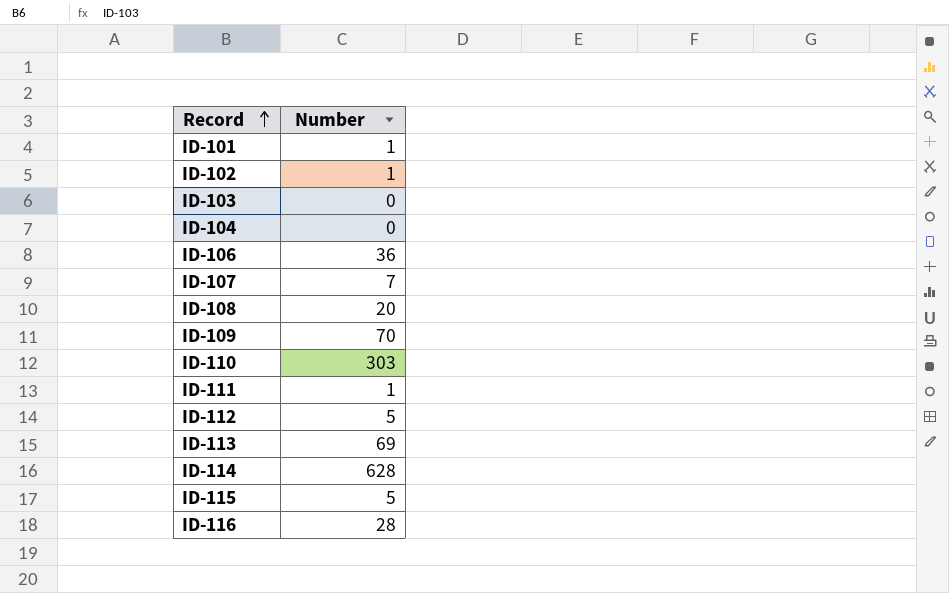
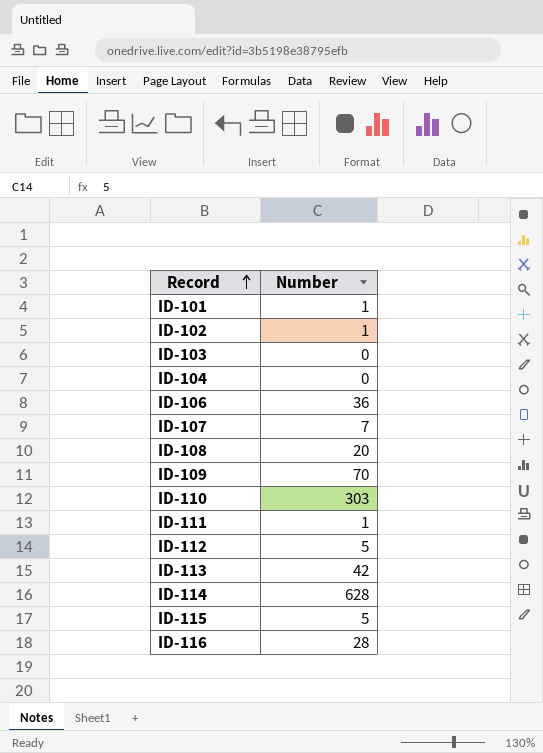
ID-113 | Number: 69 -> 42

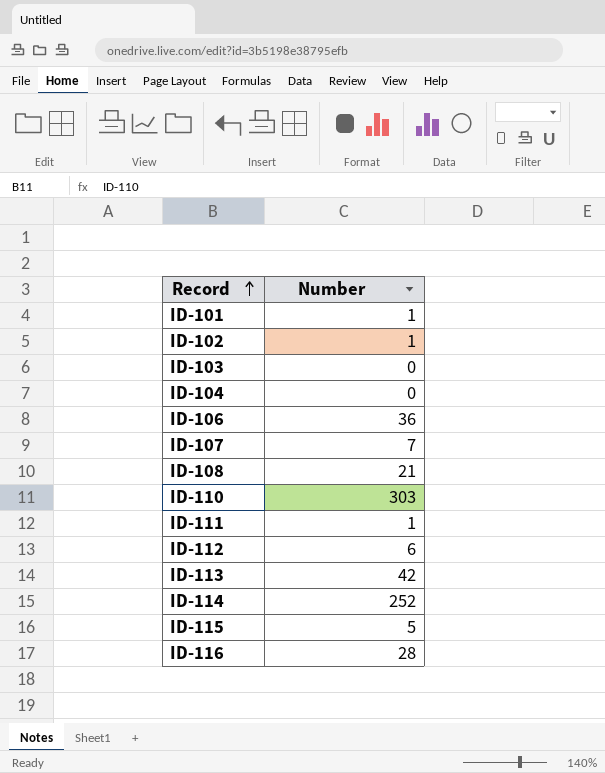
row ID-109: 70 -> none
ID-108 | Number: 20 -> 21
ID-112 | Number: 5 -> 6
ID-114 | Number: 628 -> 252

